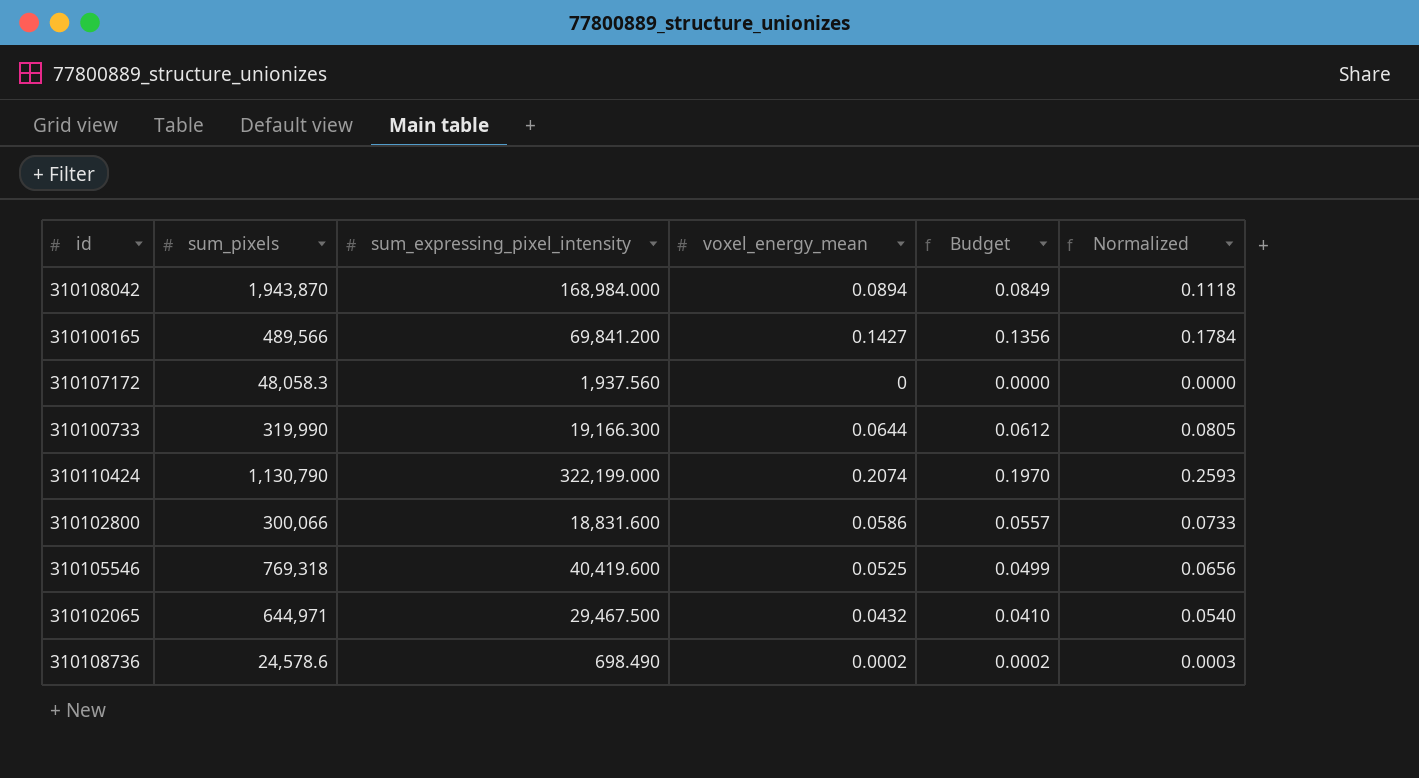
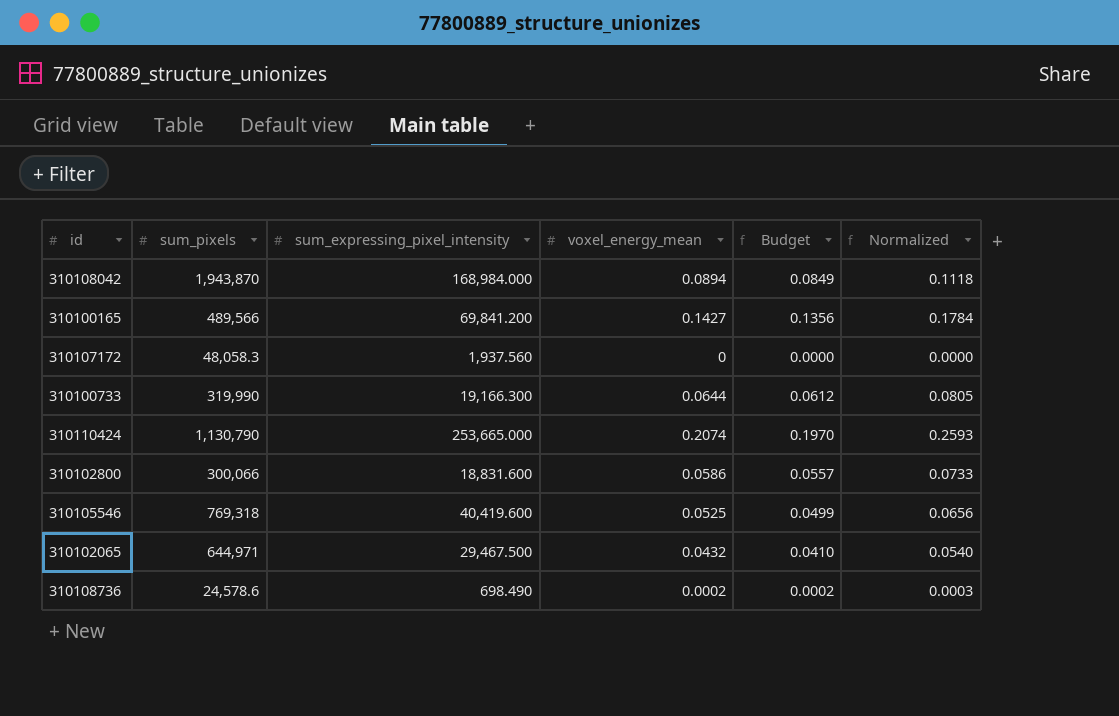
310110424 | sum_expressing_pixel_intensity: 322,199.000 -> 253,665.000

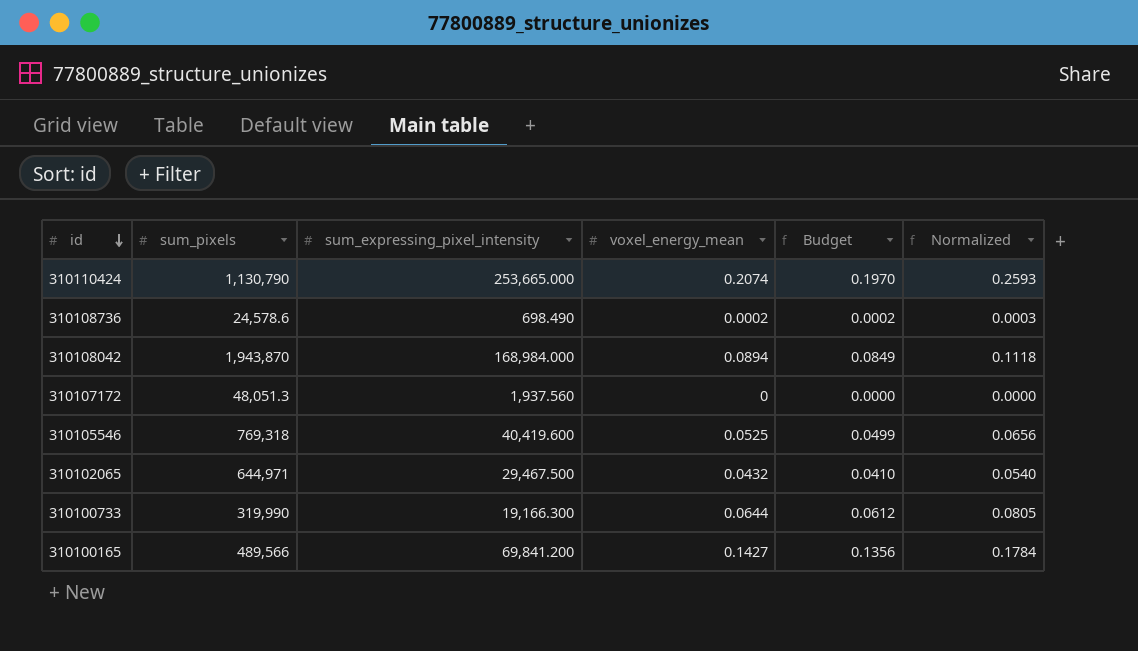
row order: none -> id descending
row 310102800: 300,066 | 18,831.600 | 0.0586 | 0.0557 | 0.0733 -> none
310107172 | sum_pixels: 48,058.3 -> 48,051.3

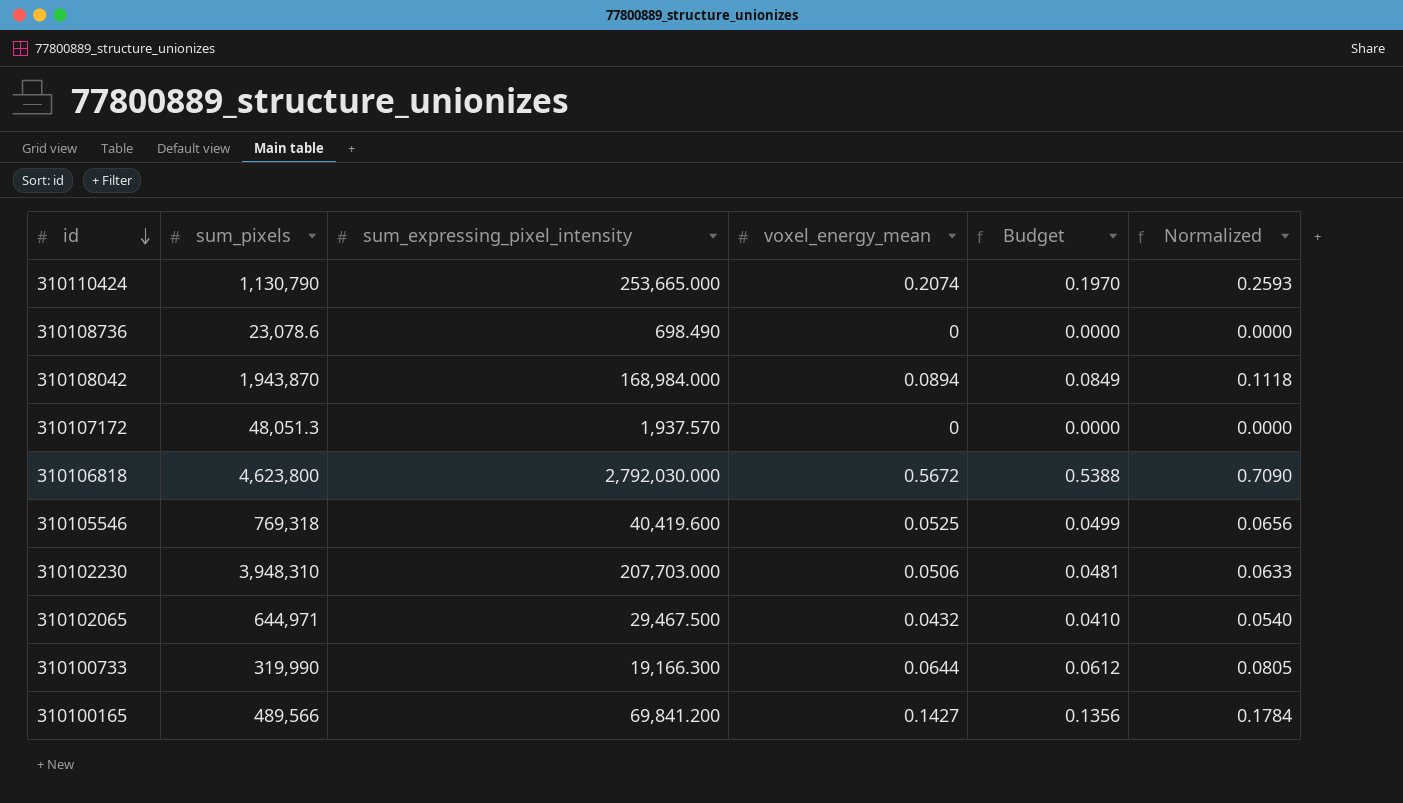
310108736 | sum_pixels: 24,578.6 -> 23,078.6
310108736 | voxel_energy_mean: 0.0002 -> 0
310108736 | Budget: 0.0002 -> 0.0000
310108736 | Normalized: 0.0003 -> 0.0000
310107172 | sum_expressing_pixel_intensity: 1,937.560 -> 1,937.570
row 310106818: none -> 4,623,800 | 2,792,030.000 | 0.5672 | 0.5388 | 0.7090
row 310102230: none -> 3,948,310 | 207,703.000 | 0.0506 | 0.0481 | 0.0633

